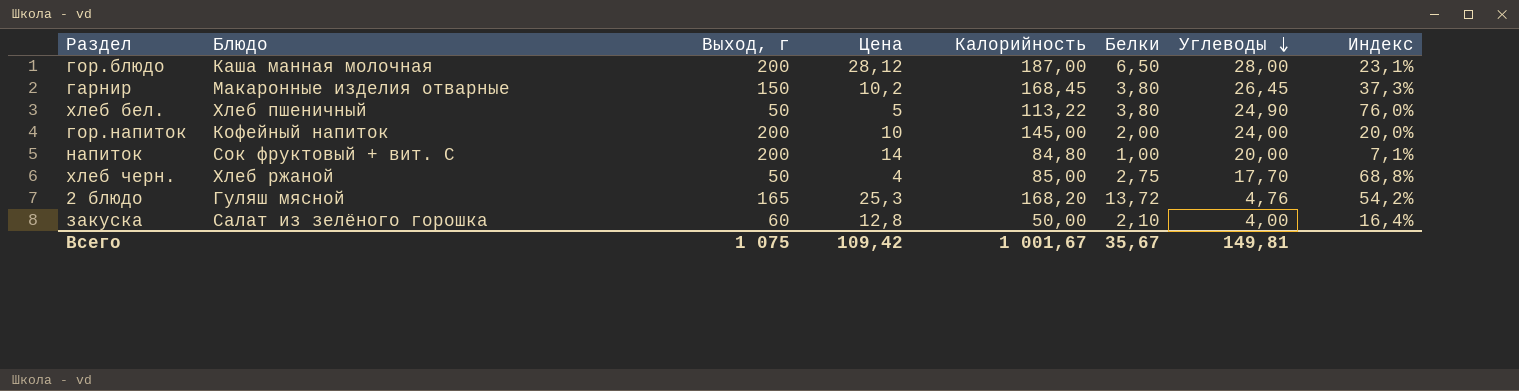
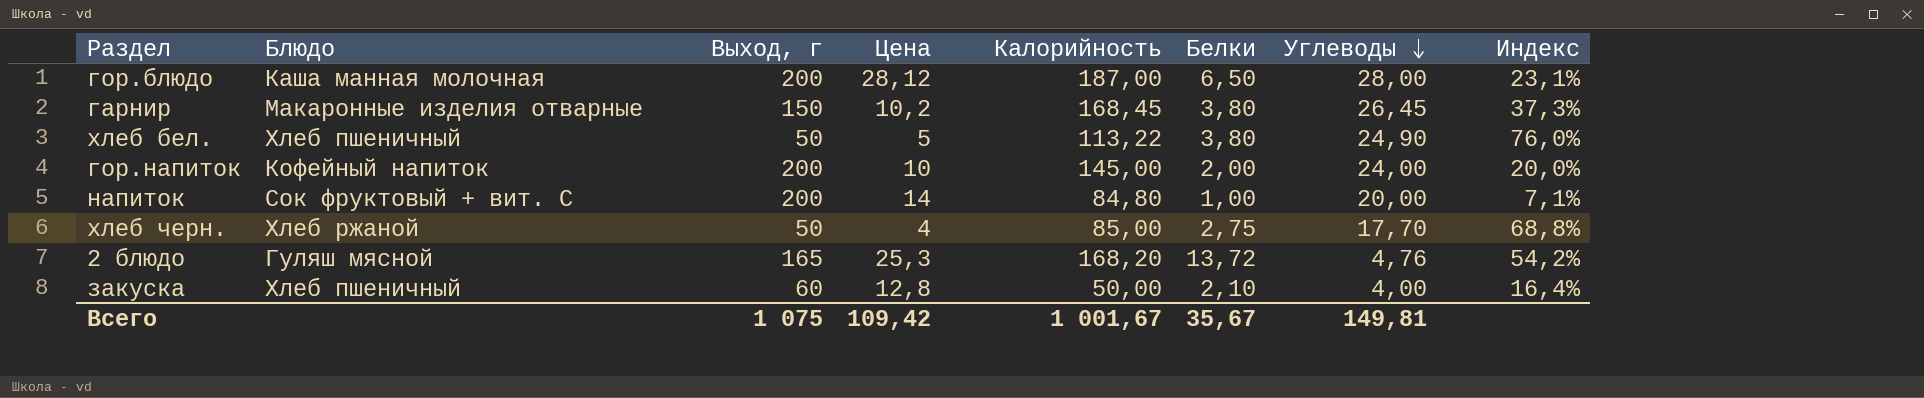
закуска | Блюдо: Салат из зелёного горошка -> Хлеб пшеничный

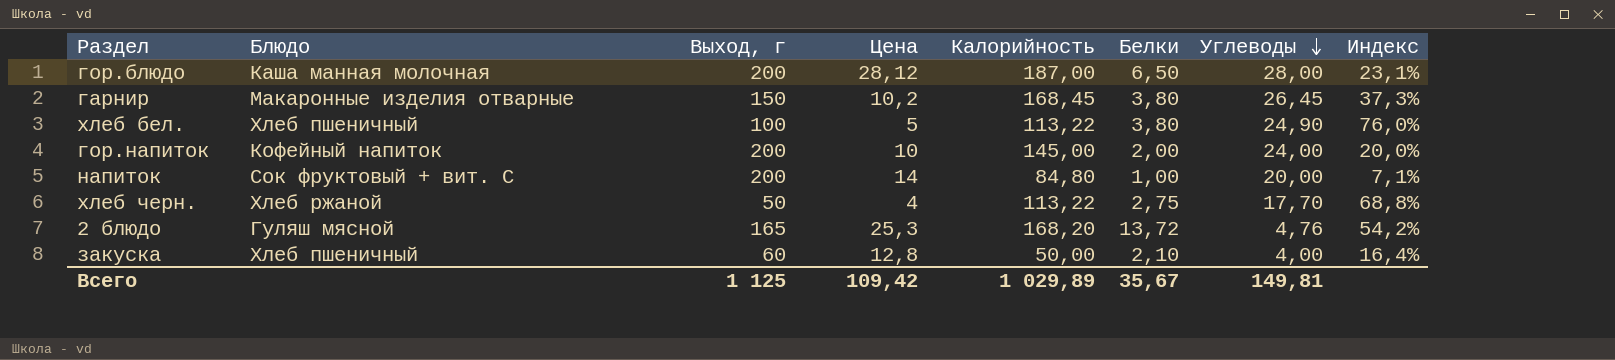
хлеб бел. | Выход, г: 50 -> 100
хлеб черн. | Калорийность: 85,00 -> 113,22
Всего | Выход, г: 1 075 -> 1 125
Всего | Калорийность: 1 001,67 -> 1 029,89

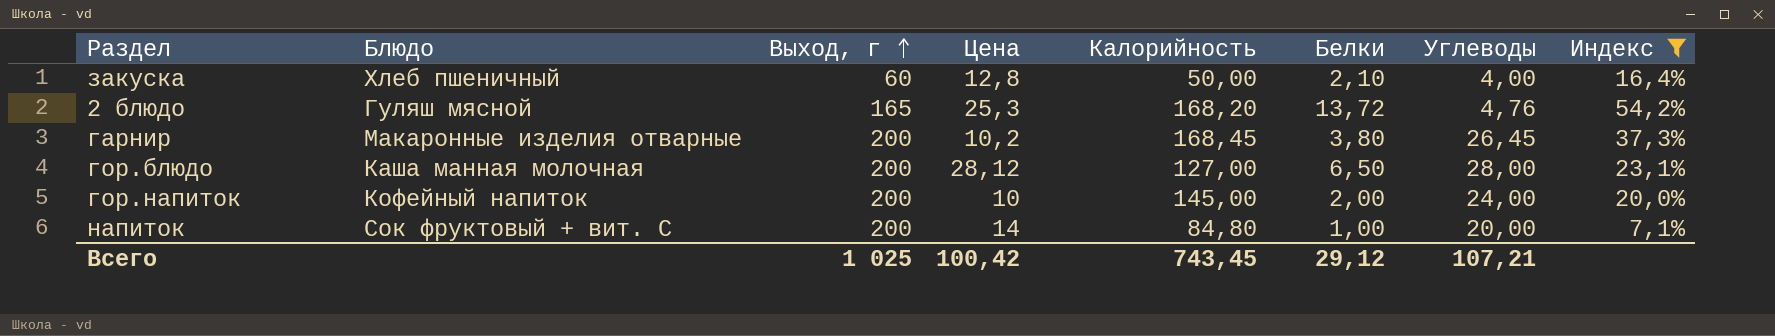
filter: none -> Индекс <= 54,2%
row order: Углеводы descending -> Выход, г ascending
гарнир | Выход, г: 150 -> 200
гор.блюдо | Калорийность: 187,00 -> 127,00
Всего | Выход, г: 1 125 -> 1 025
Всего | Цена: 109,42 -> 100,42
Всего | Калорийность: 1 029,89 -> 743,45
Всего | Белки: 35,67 -> 29,12
Всего | Углеводы: 149,81 -> 107,21

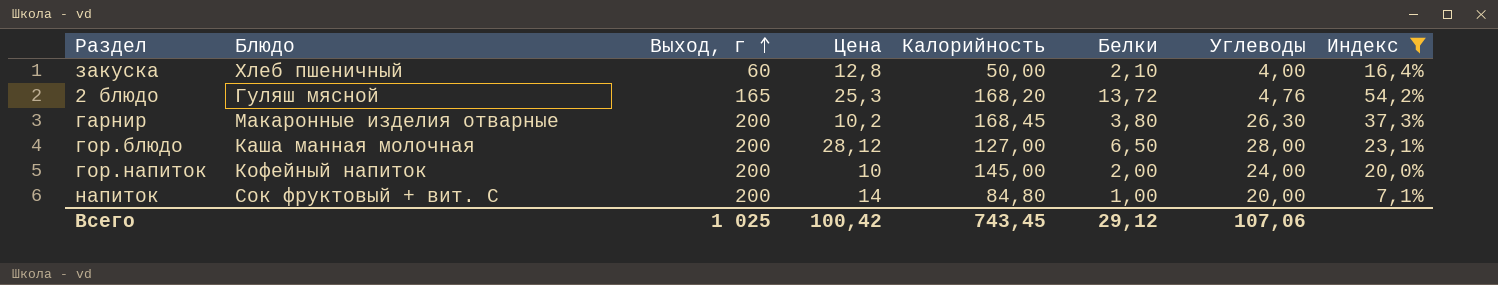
гарнир | Углеводы: 26,45 -> 26,30
Всего | Углеводы: 107,21 -> 107,06

